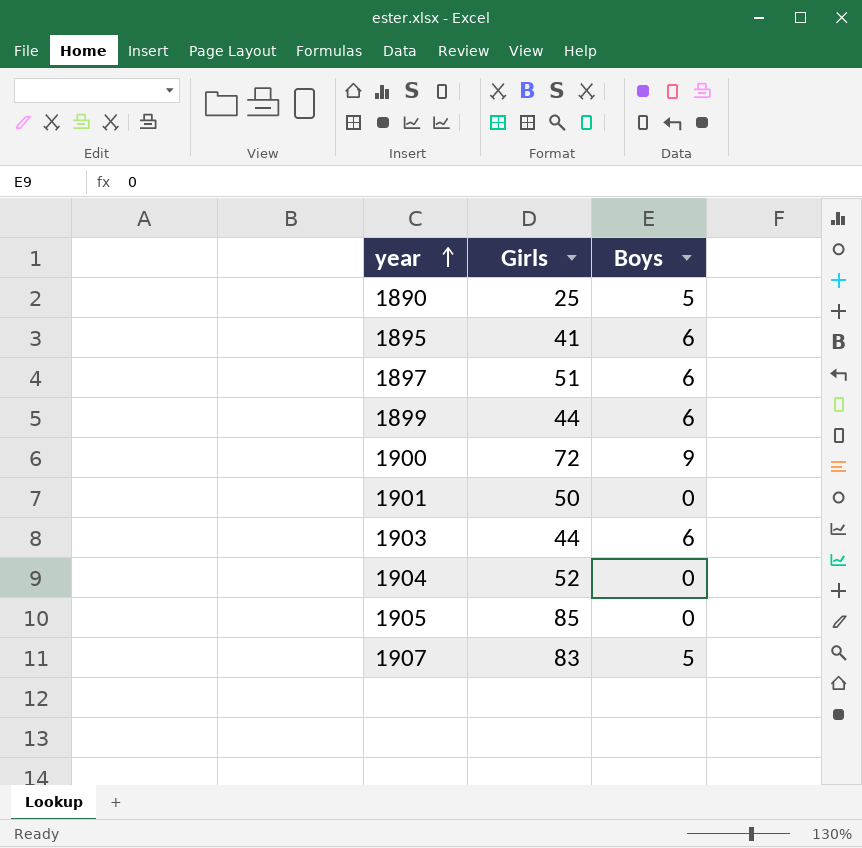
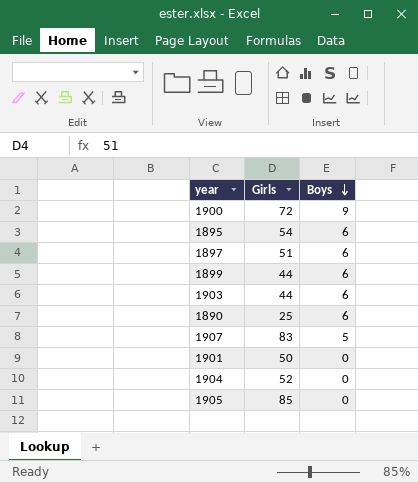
row order: year ascending -> Boys descending
1895 | Girls: 41 -> 54
1890 | Boys: 5 -> 6

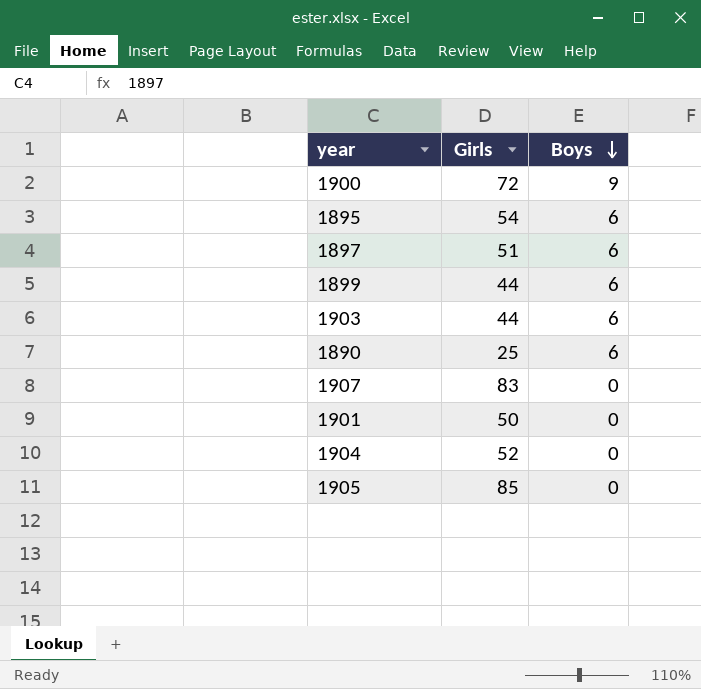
1907 | Boys: 5 -> 0

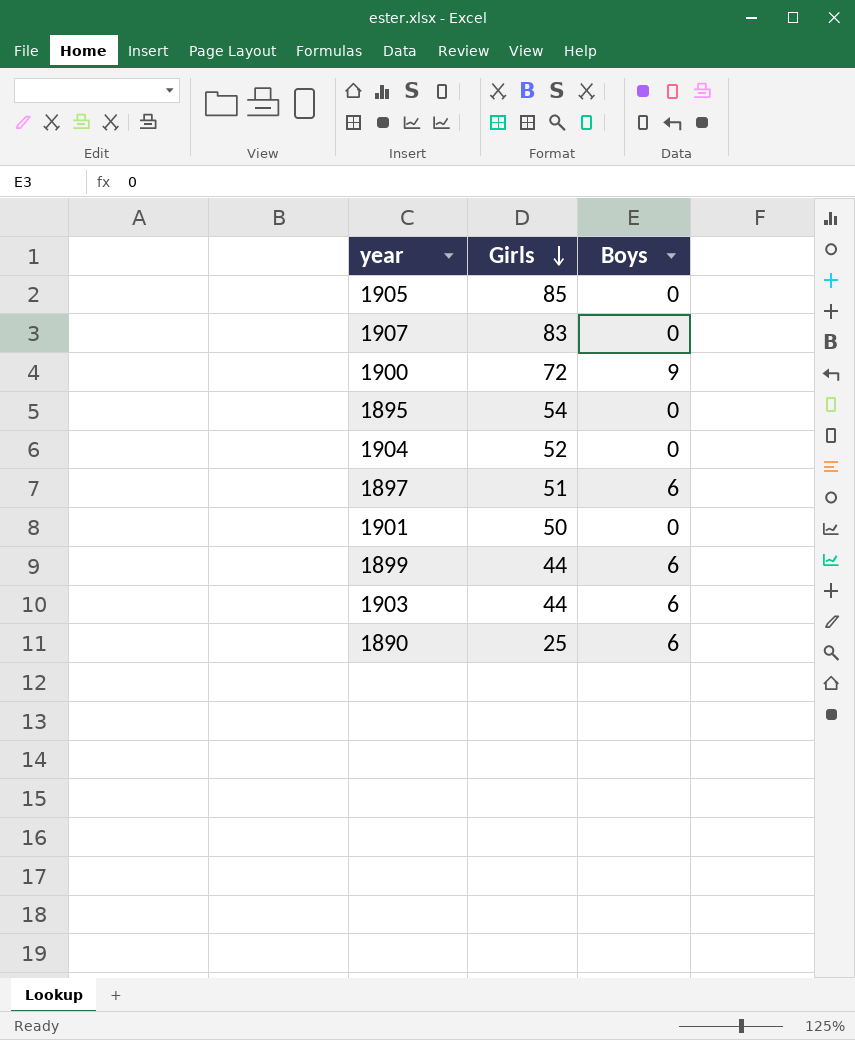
row order: Boys descending -> Girls descending
1895 | Boys: 6 -> 0

